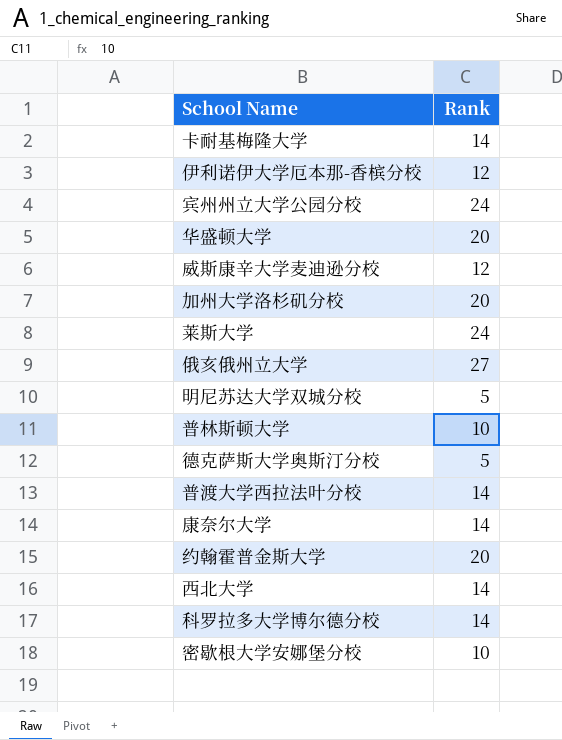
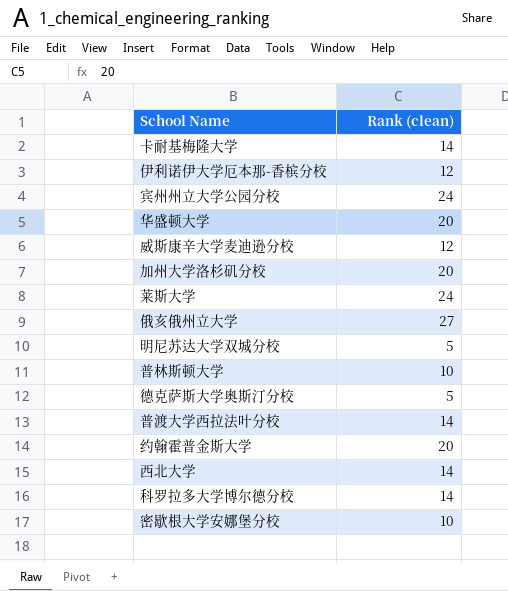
column name: Rank -> Rank (clean)
row 康奈尔大学: 14 -> none

